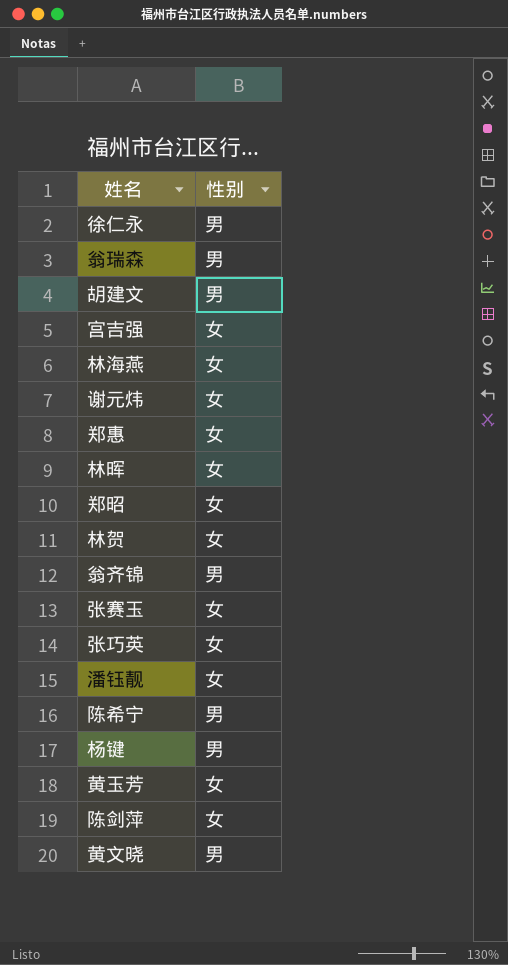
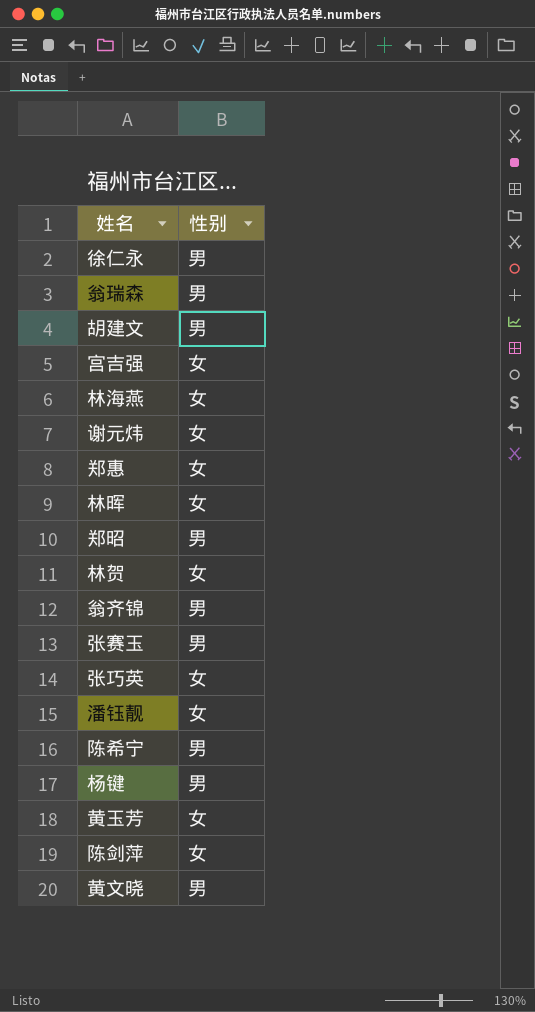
郑昭 | 性别: 女 -> 男
张赛玉 | 性别: 女 -> 男

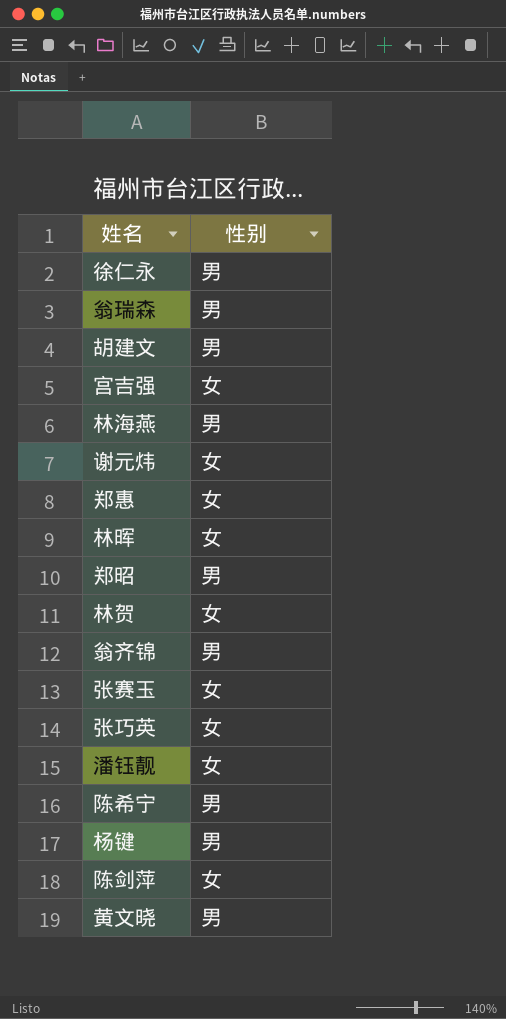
row 黄玉芳: 女 -> none
林海燕 | 性别: 女 -> 男
张赛玉 | 性别: 男 -> 女

